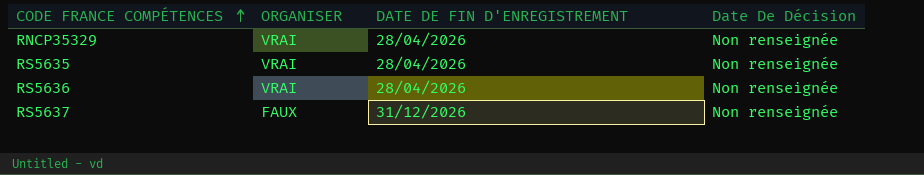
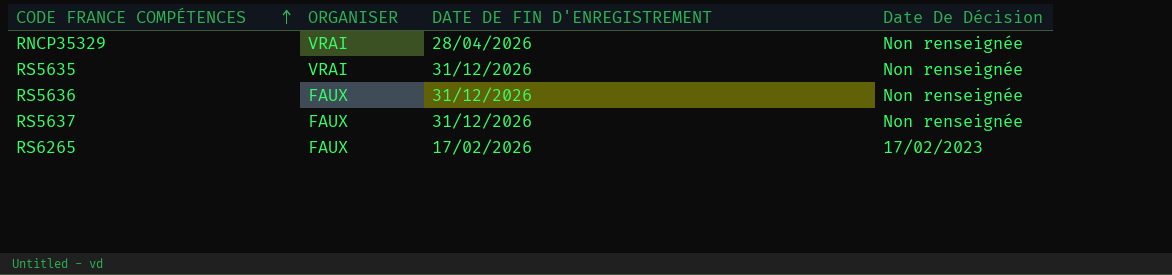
RS5635 | DATE DE FIN D'ENREGISTREMENT: 28/04/2026 -> 31/12/2026
RS5636 | ORGANISER: VRAI -> FAUX
RS5636 | DATE DE FIN D'ENREGISTREMENT: 28/04/2026 -> 31/12/2026
row RS6265: none -> FAUX | 17/02/2026 | 17/02/2023

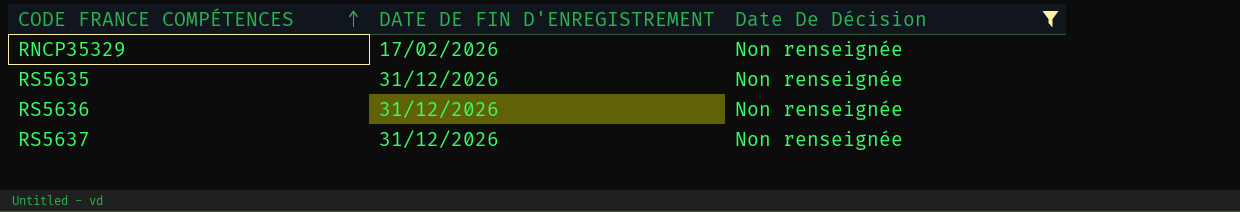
filter: none -> Date De Décision = Non renseignée
column ORGANISER | position: 2 -> none
RNCP35329 | DATE DE FIN D'ENREGISTREMENT: 28/04/2026 -> 17/02/2026

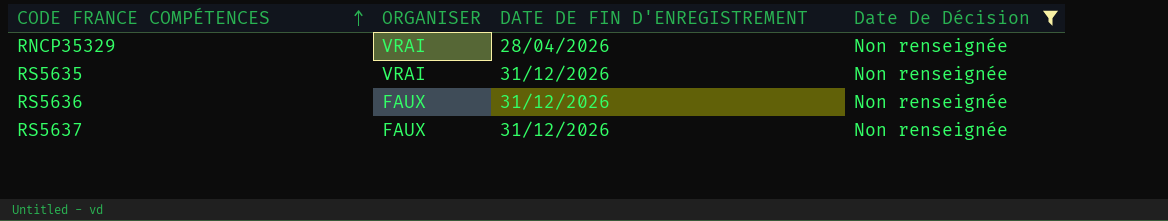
column ORGANISER | position: none -> 2
RNCP35329 | DATE DE FIN D'ENREGISTREMENT: 17/02/2026 -> 28/04/2026

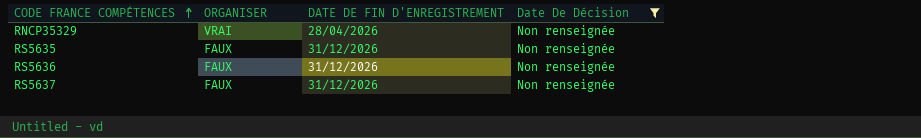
RS5635 | ORGANISER: VRAI -> FAUX

